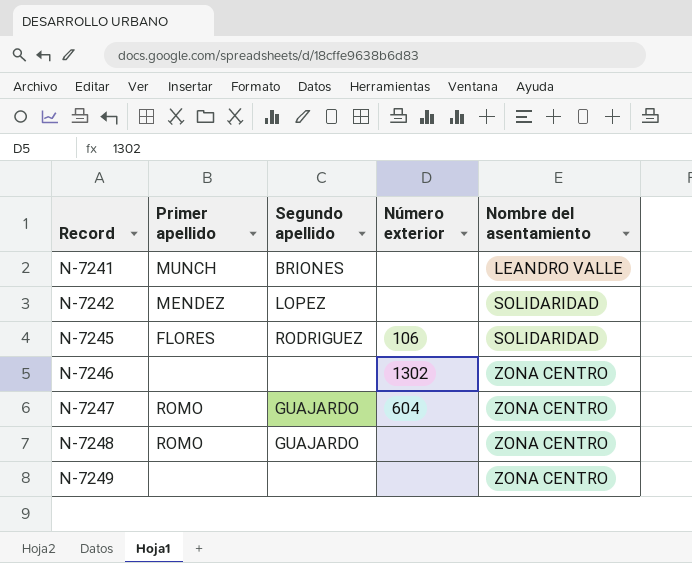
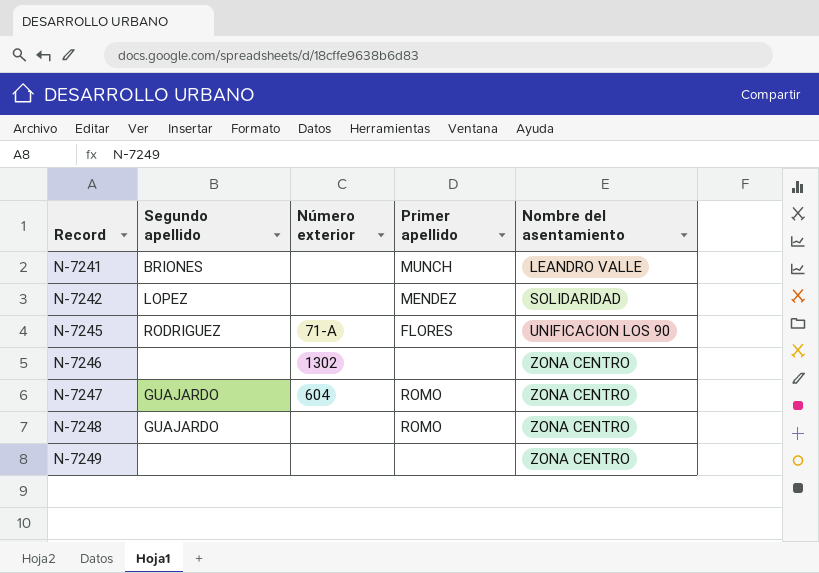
column Primer apellido | position: 2 -> 4
N-7245 | Número exterior: 106 -> 71-A
N-7245 | Nombre del asentamiento: SOLIDARIDAD -> UNIFICACION LOS 90

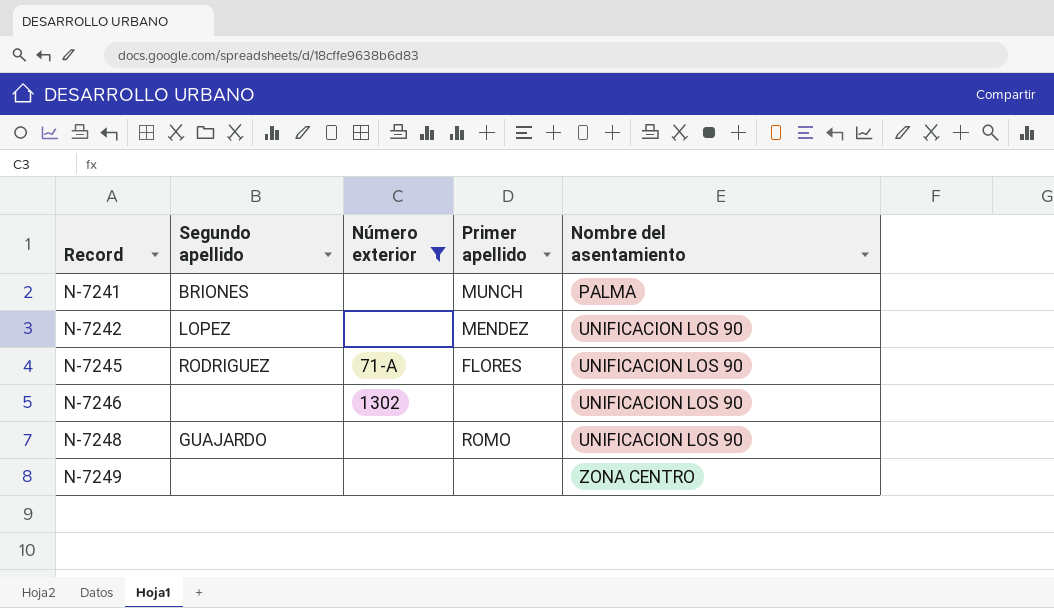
filter: none -> Número exterior != 604
N-7241 | Nombre del asentamiento: LEANDRO VALLE -> PALMA
N-7242 | Nombre del asentamiento: SOLIDARIDAD -> UNIFICACION LOS 90
N-7246 | Nombre del asentamiento: ZONA CENTRO -> UNIFICACION LOS 90
N-7248 | Nombre del asentamiento: ZONA CENTRO -> UNIFICACION LOS 90

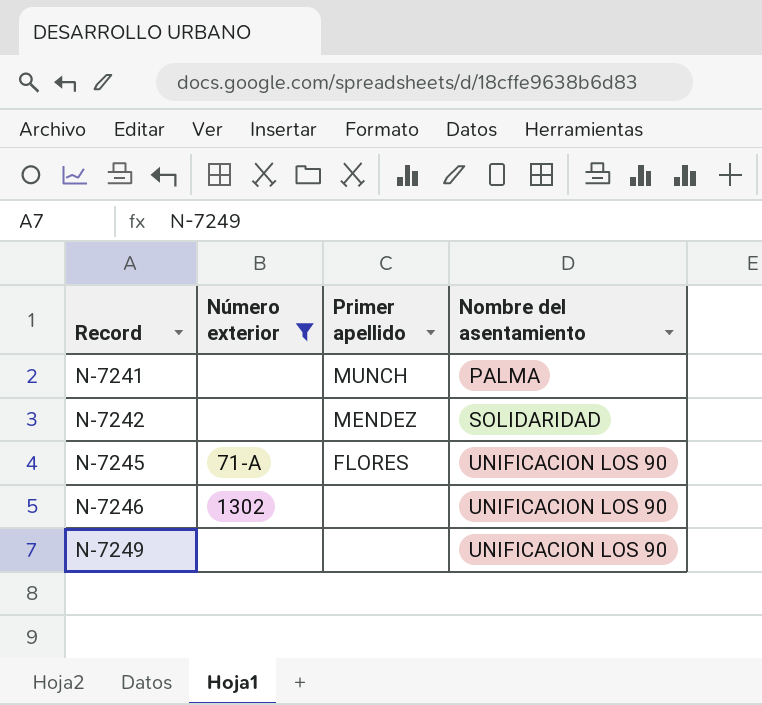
column Segundo apellido | position: 2 -> none
row N-7248: GUAJARDO | none | ROMO | UNIFICACION LOS 90 -> none
N-7242 | Nombre del asentamiento: UNIFICACION LOS 90 -> SOLIDARIDAD
N-7249 | Nombre del asentamiento: ZONA CENTRO -> UNIFICACION LOS 90

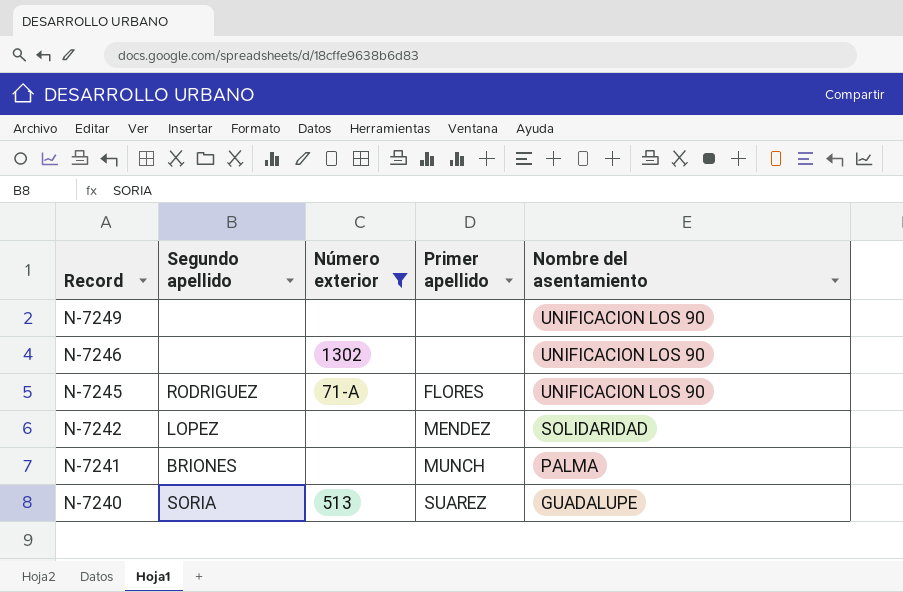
row order: Record ascending -> Record descending
column Segundo apellido | position: none -> 2
row N-7240: none -> SORIA | 513 | SUAREZ | GUADALUPE

